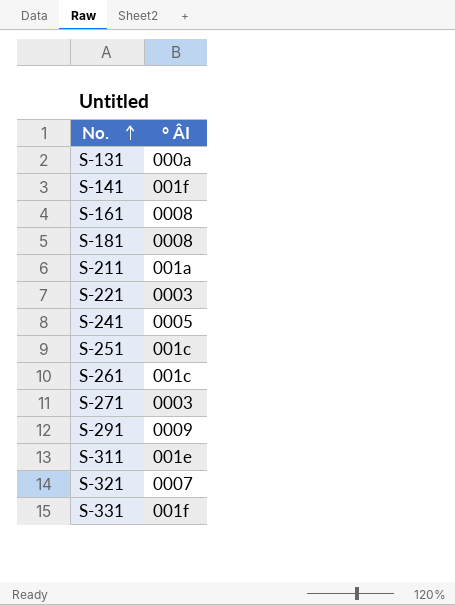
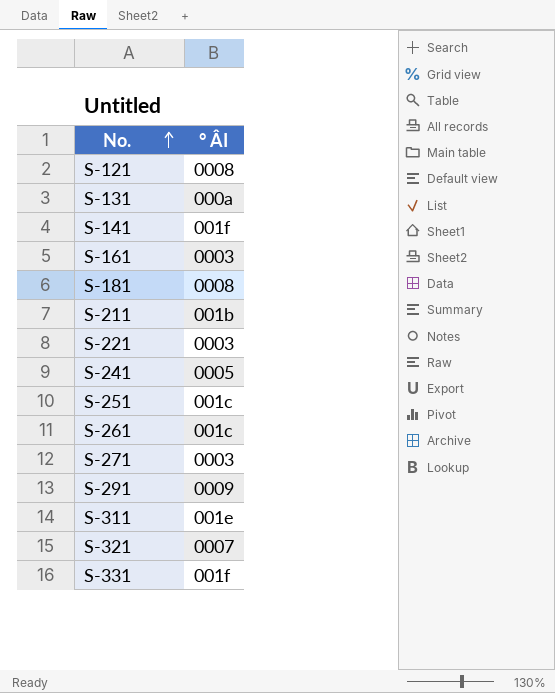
row S-121: none -> 0008
S-161 | ° ÂI: 0008 -> 0003
S-211 | ° ÂI: 001a -> 001b

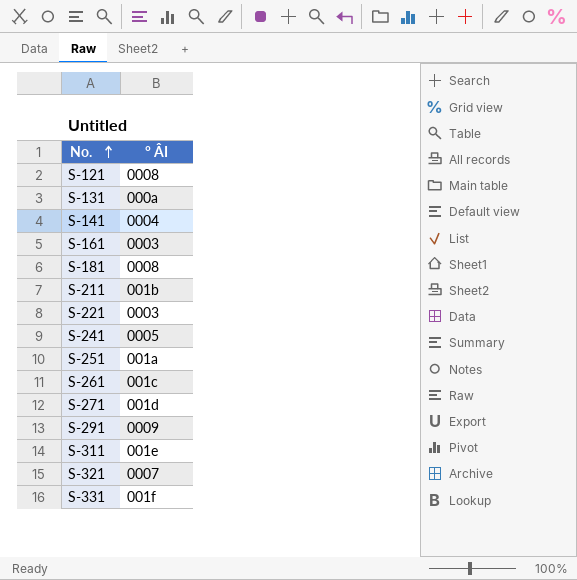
S-141 | ° ÂI: 001f -> 0004
S-251 | ° ÂI: 001c -> 001a
S-271 | ° ÂI: 0003 -> 001d

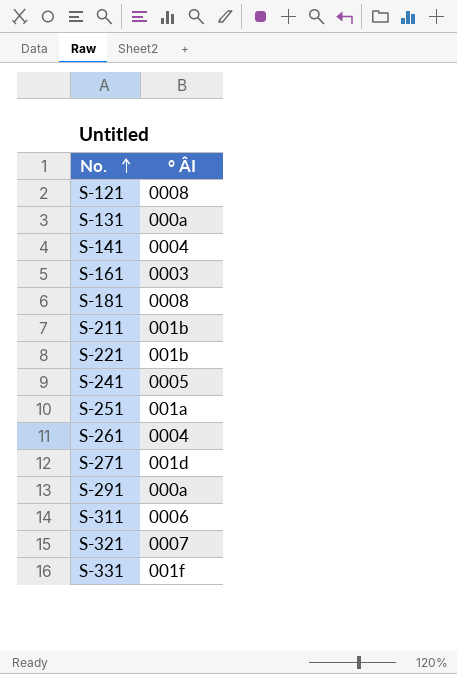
S-221 | ° ÂI: 0003 -> 001b
S-261 | ° ÂI: 001c -> 0004
S-291 | ° ÂI: 0009 -> 000a
S-311 | ° ÂI: 001e -> 0006

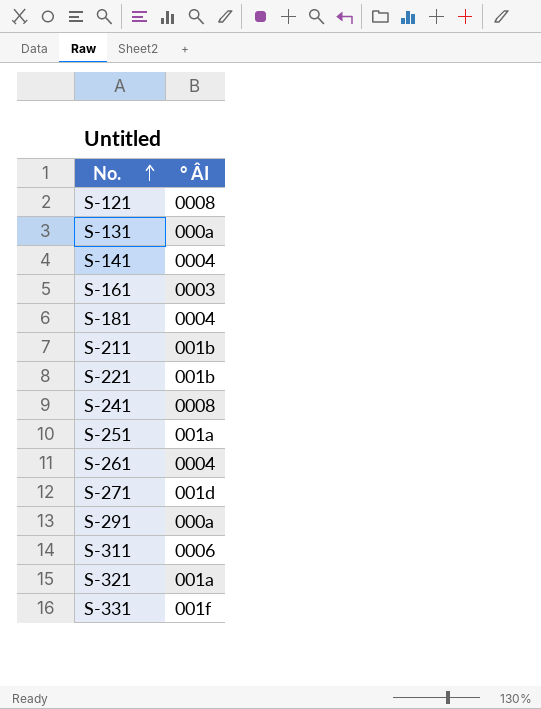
S-181 | ° ÂI: 0008 -> 0004
S-241 | ° ÂI: 0005 -> 0008
S-321 | ° ÂI: 0007 -> 001a

